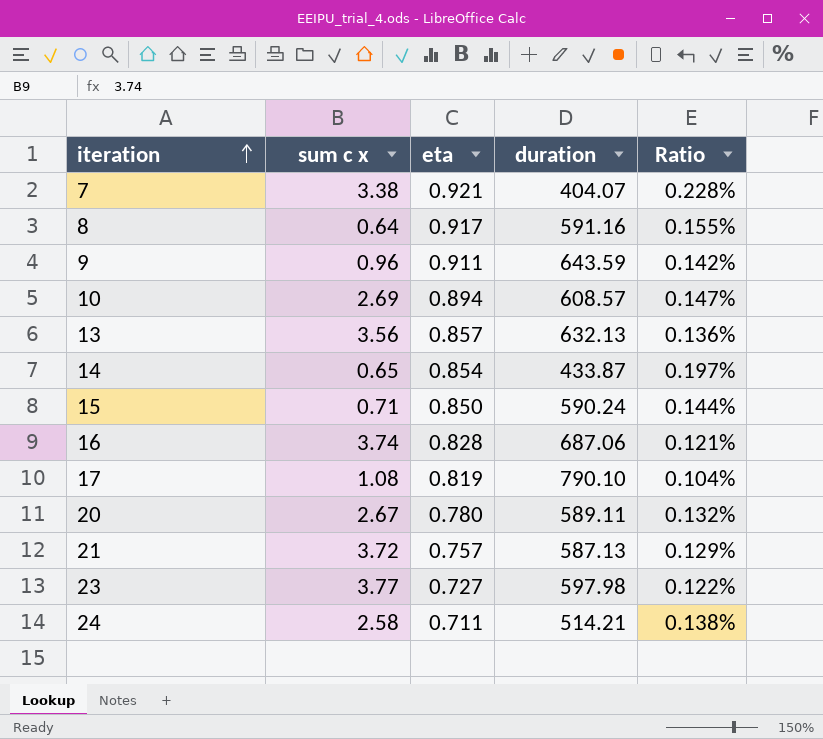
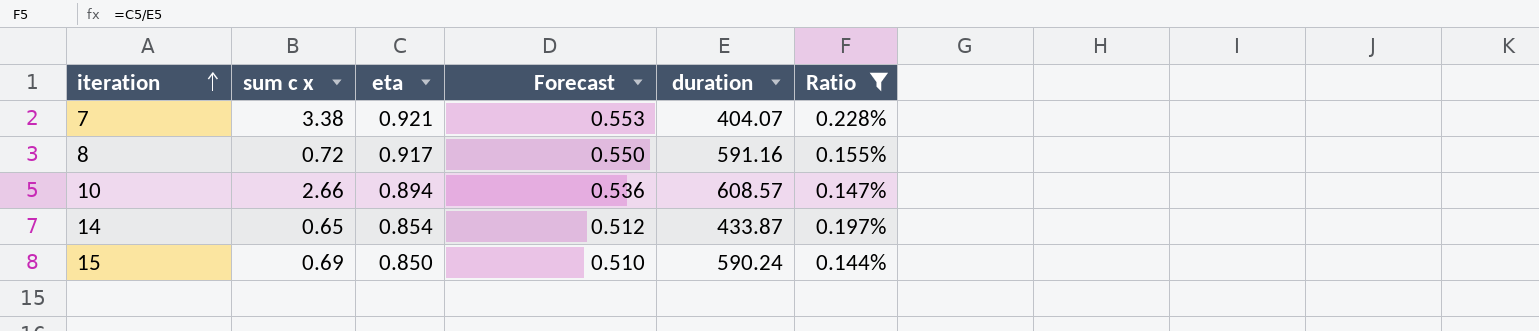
filter: none -> Ratio >= 0.144%
column Forecast | formula: none -> [eta] * 0.6
8 | sum c x: 0.64 -> 0.72
10 | sum c x: 2.69 -> 2.66
15 | sum c x: 0.71 -> 0.69

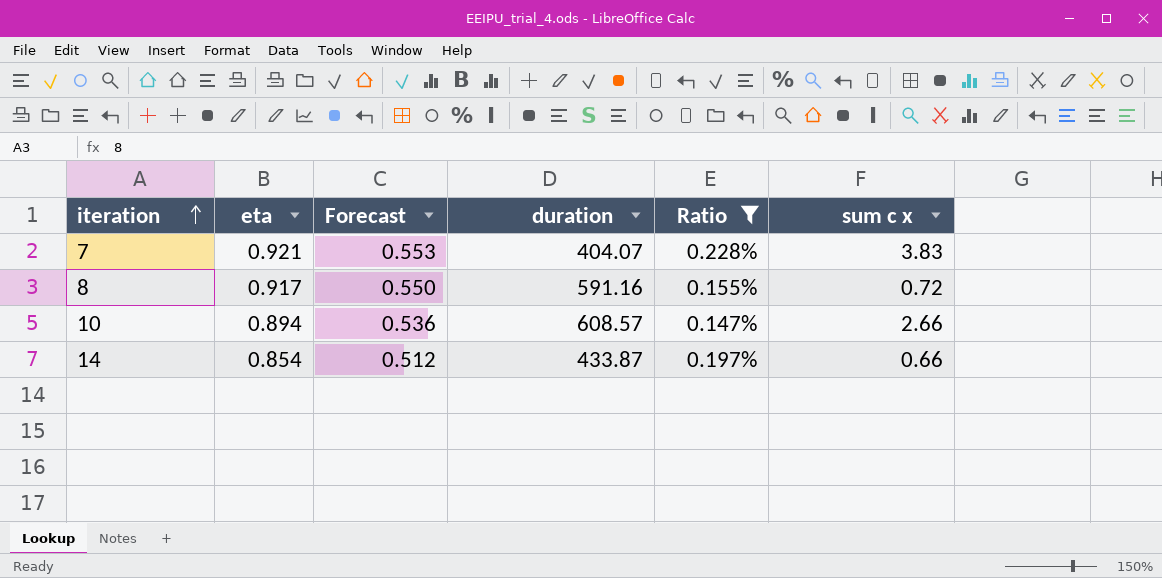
column sum c x | position: 2 -> 6
row 15: 0.69 | 0.850 | 0.510 | 590.24 | 0.144% -> none
7 | sum c x: 3.38 -> 3.83
14 | sum c x: 0.65 -> 0.66

